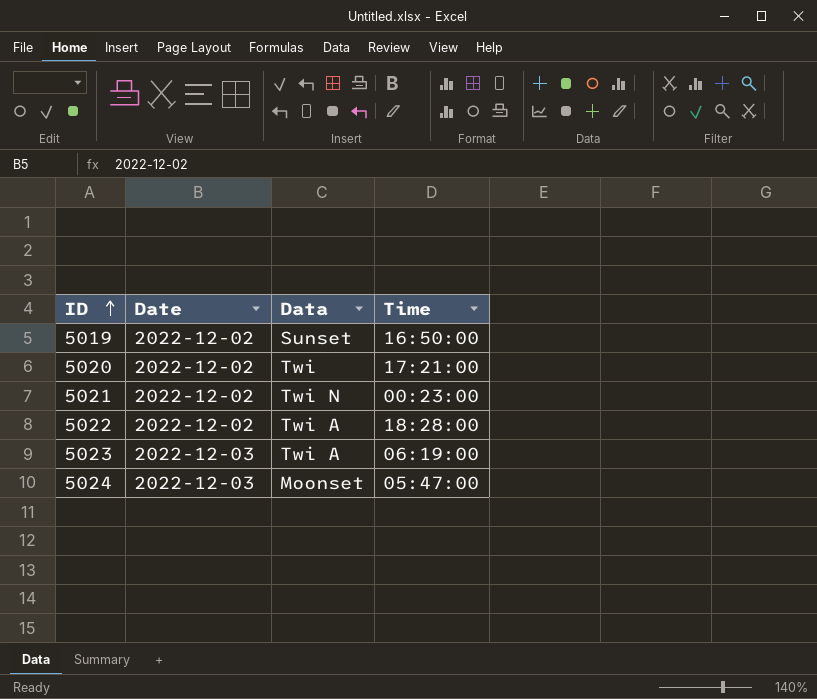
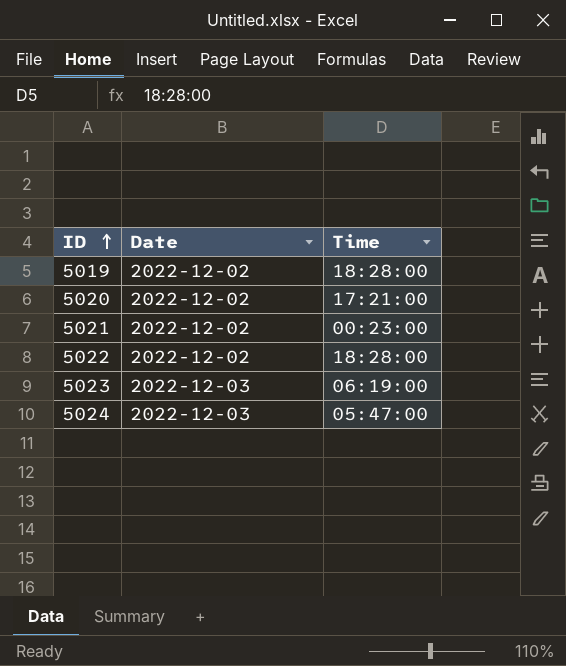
column Data | position: 3 -> none
5019 | Time: 16:50:00 -> 18:28:00

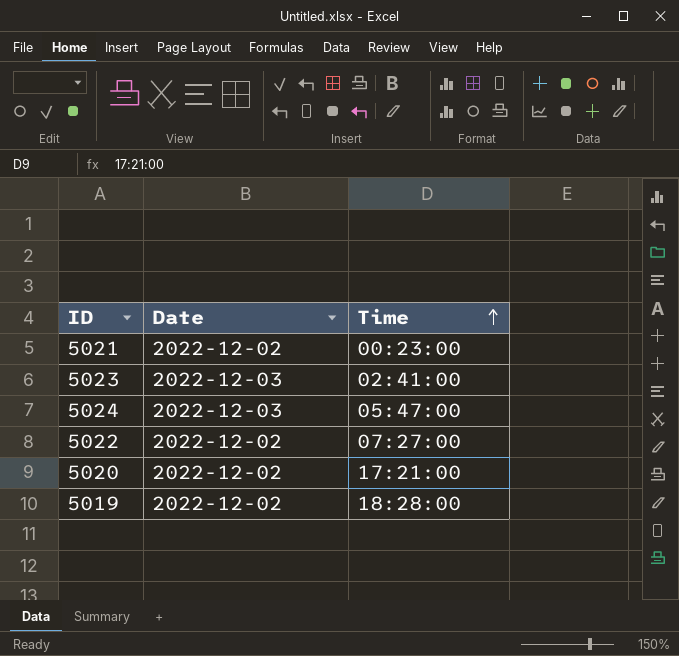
row order: ID ascending -> Time ascending
5023 | Time: 06:19:00 -> 02:41:00
5022 | Time: 18:28:00 -> 07:27:00

